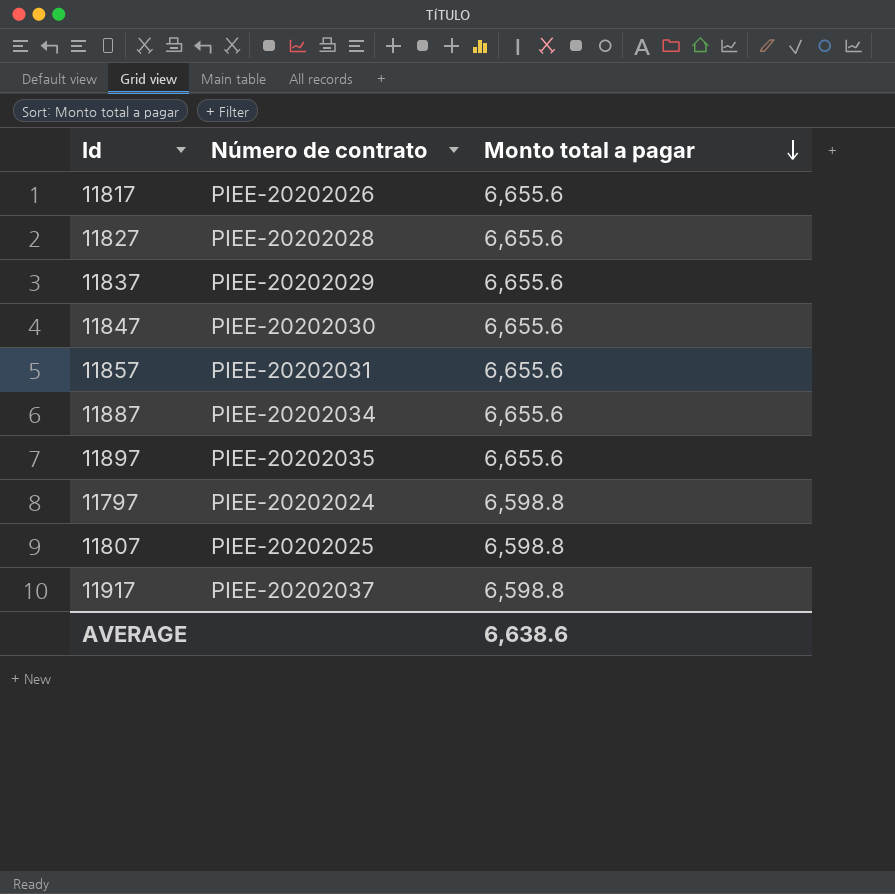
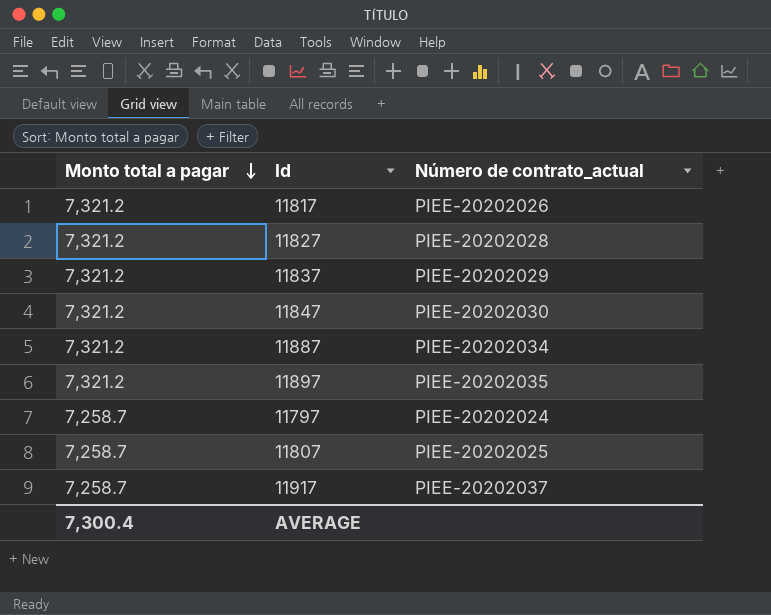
column Monto total a pagar | position: 3 -> 1
column name: Número de contrato -> Número de contrato_actual
row 11857: PIEE-20202031 | 6,655.6 -> none
11817 | Monto total a pagar: 6,655.6 -> 7,321.2
11827 | Monto total a pagar: 6,655.6 -> 7,321.2
11837 | Monto total a pagar: 6,655.6 -> 7,321.2
11847 | Monto total a pagar: 6,655.6 -> 7,321.2
11887 | Monto total a pagar: 6,655.6 -> 7,321.2
11897 | Monto total a pagar: 6,655.6 -> 7,321.2
11797 | Monto total a pagar: 6,598.8 -> 7,258.7
11807 | Monto total a pagar: 6,598.8 -> 7,258.7
11917 | Monto total a pagar: 6,598.8 -> 7,258.7
AVERAGE | Monto total a pagar: 6,638.6 -> 7,300.4

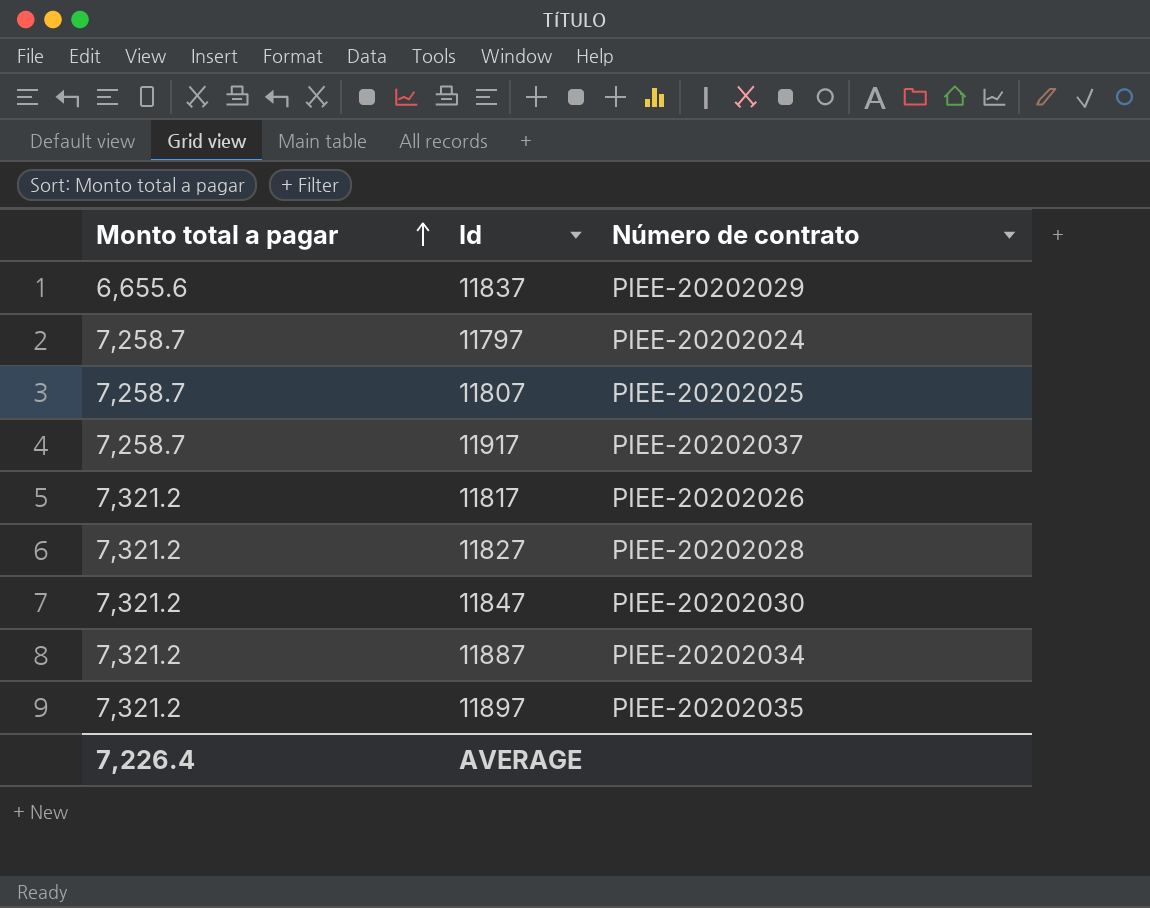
row order: Monto total a pagar descending -> Monto total a pagar ascending
column name: Número de contrato_actual -> Número de contrato
11837 | Monto total a pagar: 7,321.2 -> 6,655.6
AVERAGE | Monto total a pagar: 7,300.4 -> 7,226.4

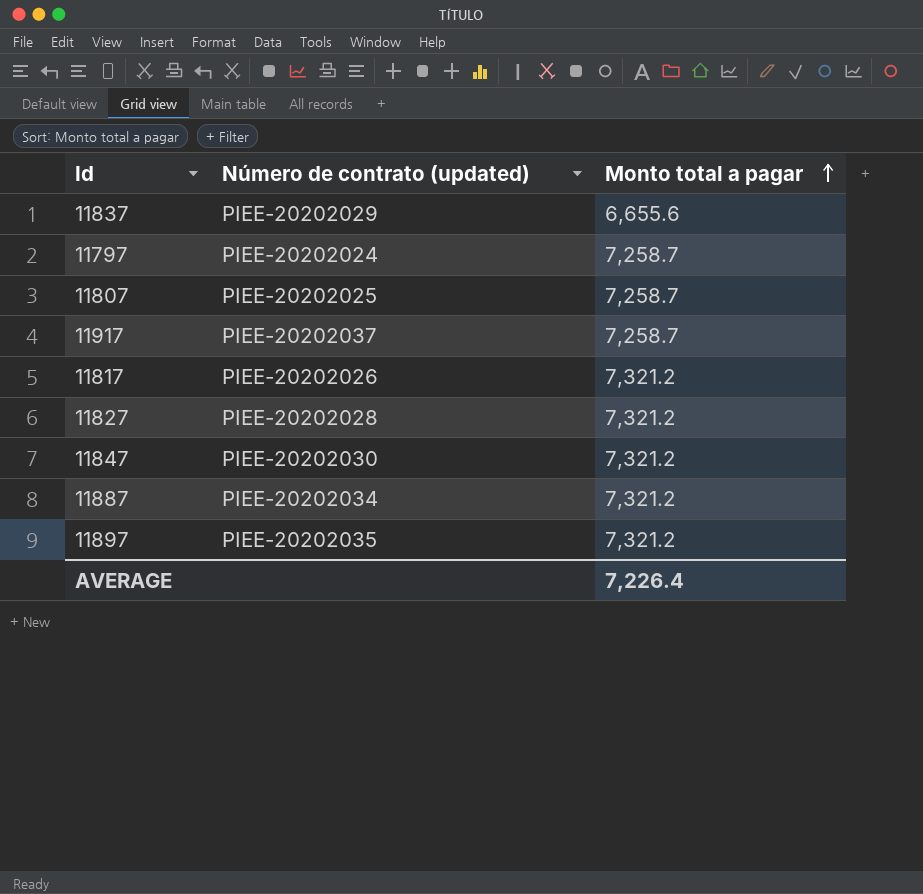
column name: Número de contrato -> Número de contrato (updated)
column Monto total a pagar | position: 1 -> 3

